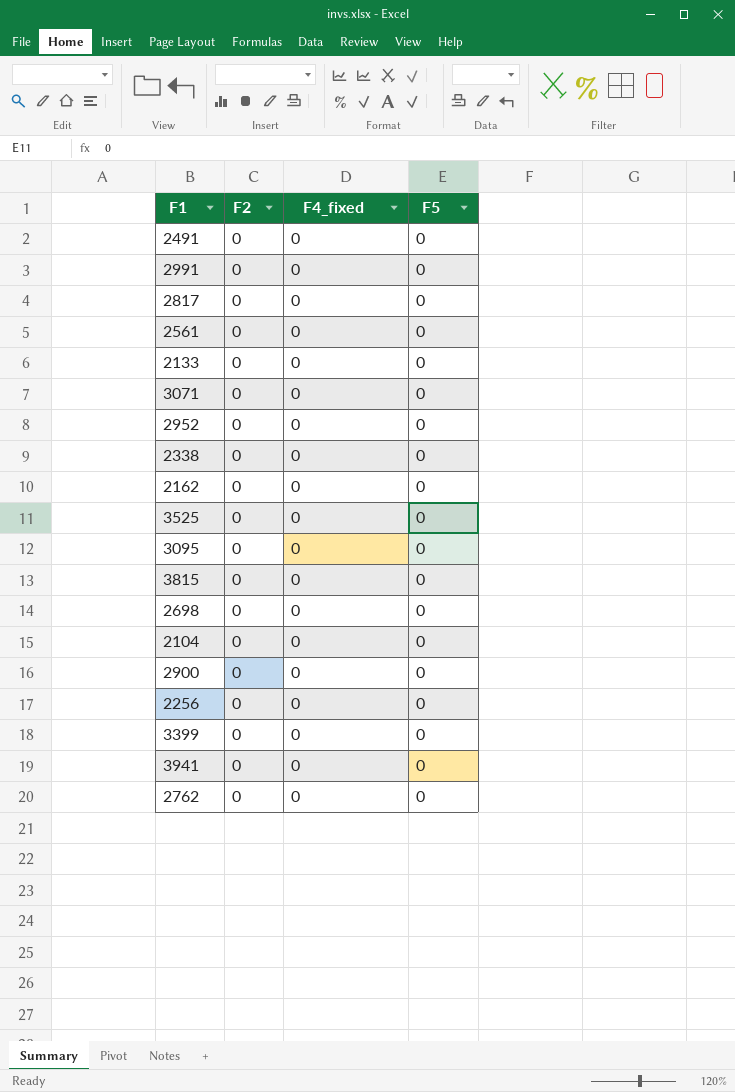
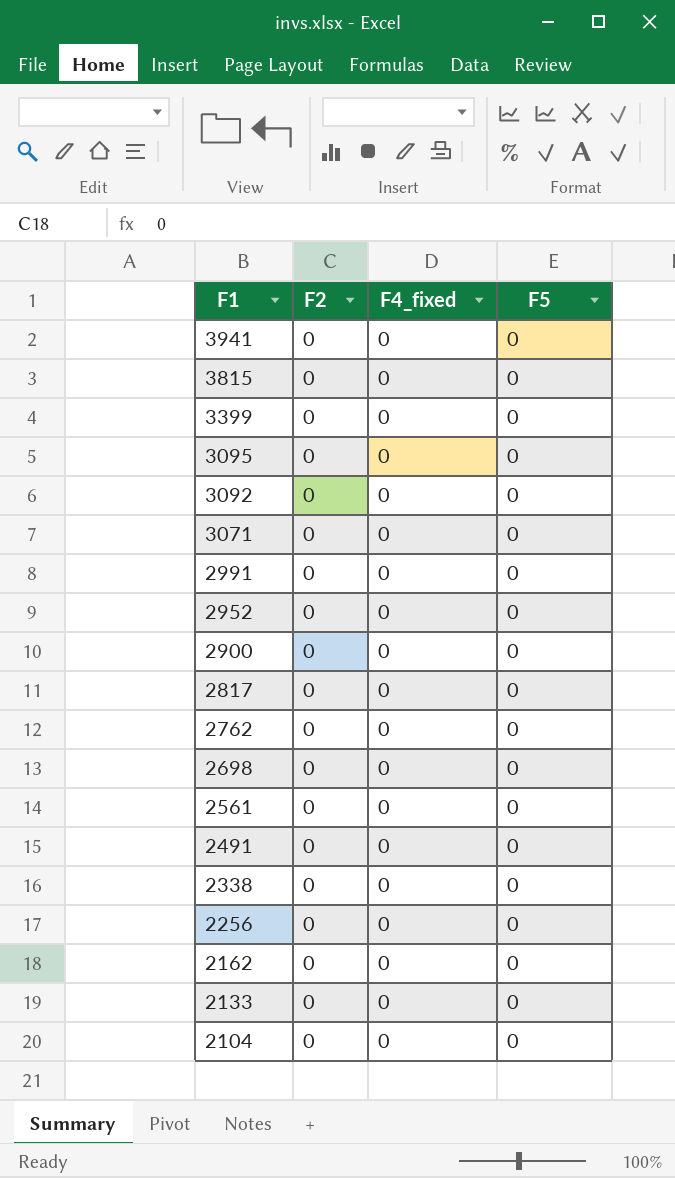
row order: none -> F1 descending
row 3525: 0 | 0 | 0 -> none
row 3092: none -> 0 | 0 | 0

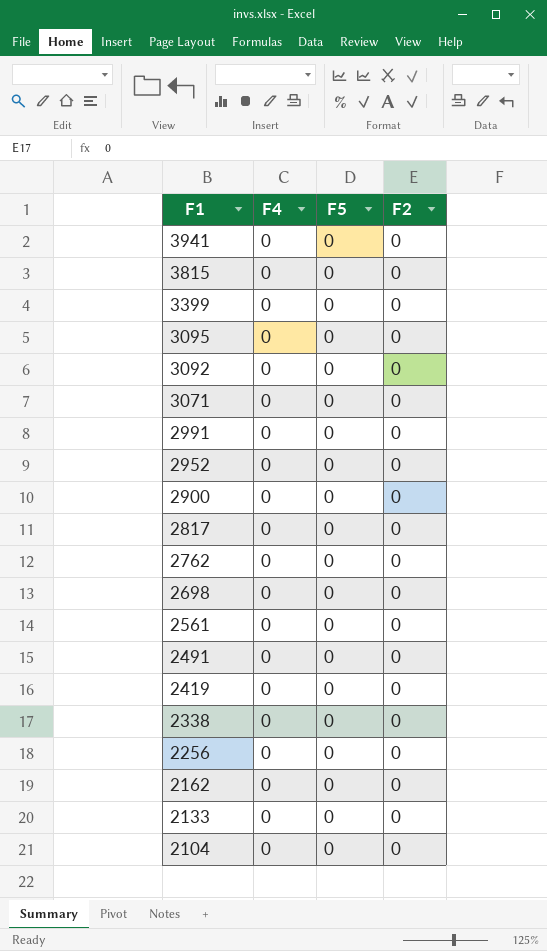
column name: F4_fixed -> F4
column F2 | position: 2 -> 4
row 2419: none -> 0 | 0 | 0

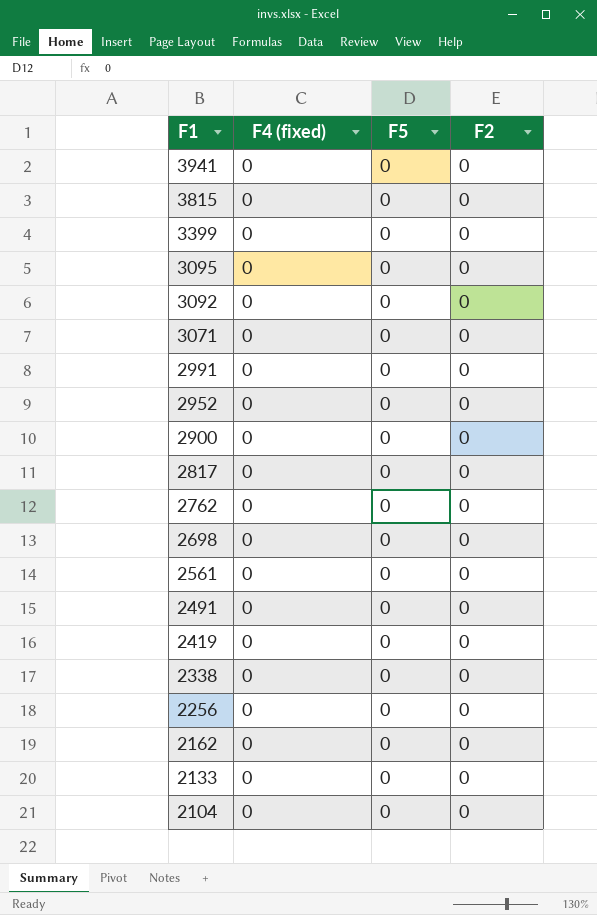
column name: F4 -> F4 (fixed)

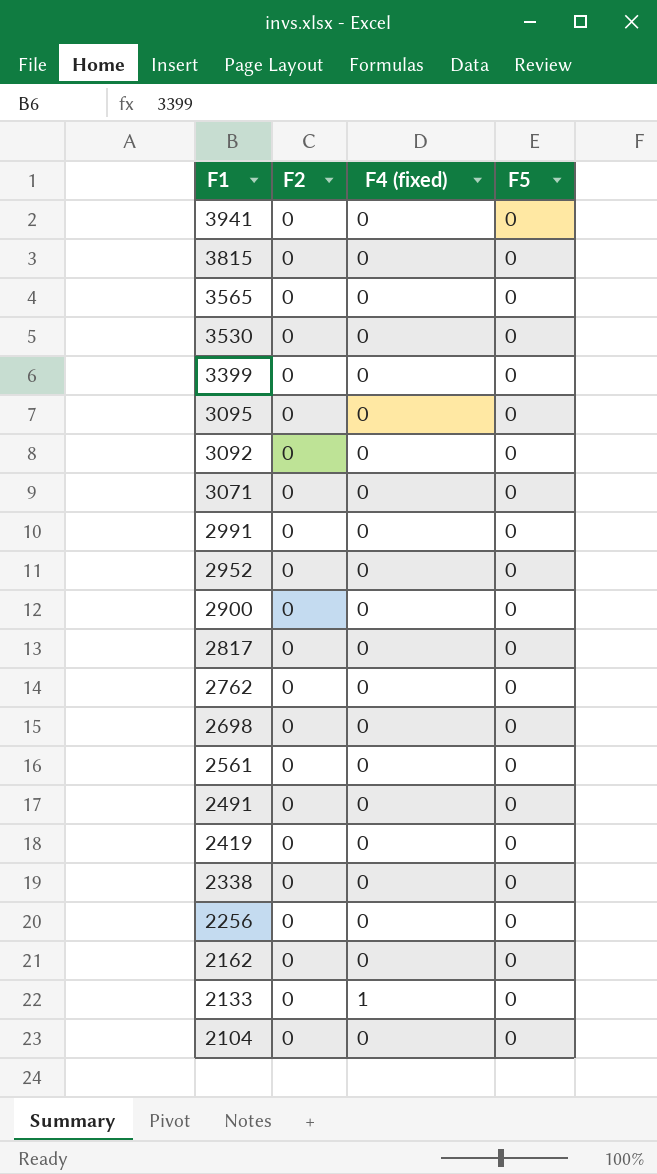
column F2 | position: 4 -> 2
row 3565: none -> 0 | 0 | 0
row 3530: none -> 0 | 0 | 0
2133 | F4 (fixed): 0 -> 1

